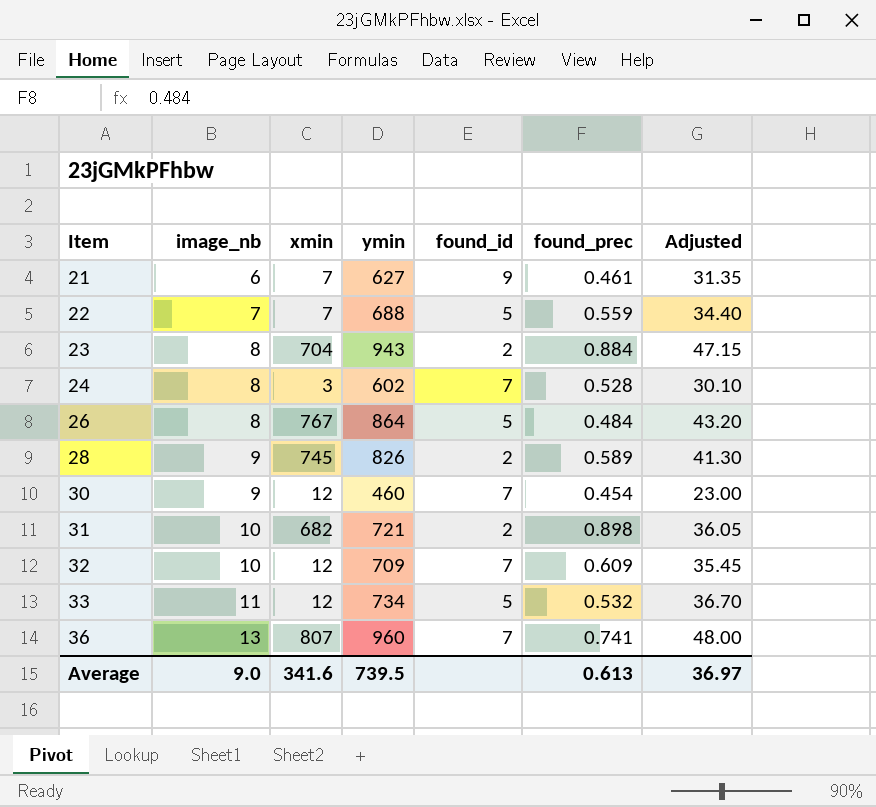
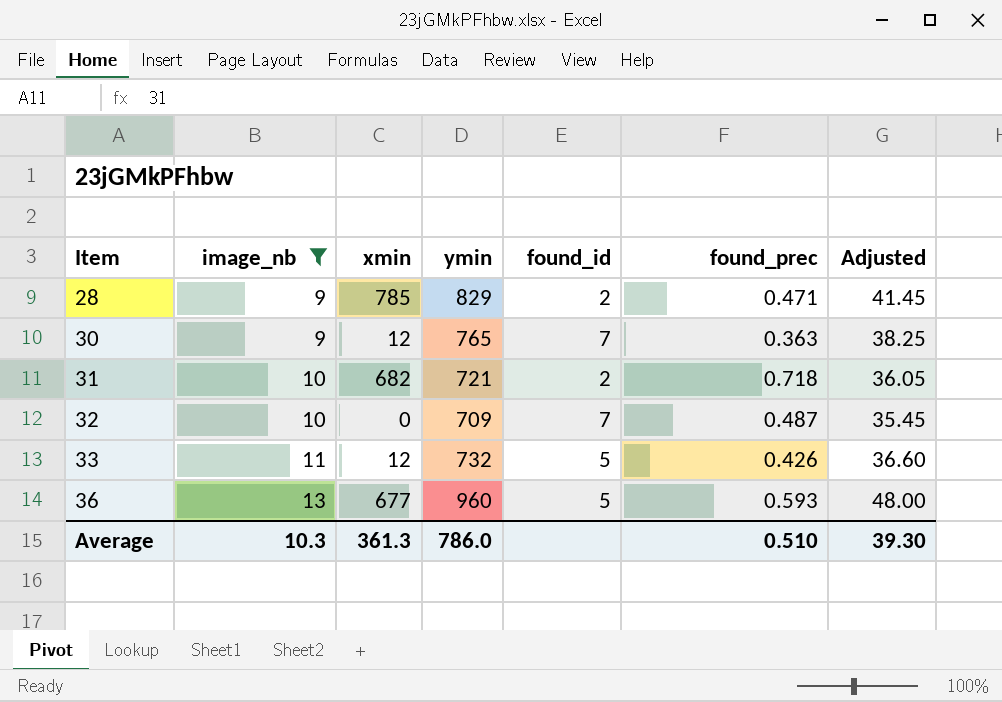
filter: none -> image_nb >= 9
28 | xmin: 745 -> 785
28 | ymin: 826 -> 829
28 | found_prec: 0.589 -> 0.471
28 | Adjusted: 41.30 -> 41.45
30 | ymin: 460 -> 765
30 | found_prec: 0.454 -> 0.363
30 | Adjusted: 23.00 -> 38.25
31 | found_prec: 0.898 -> 0.718
32 | xmin: 12 -> 0
32 | found_prec: 0.609 -> 0.487
33 | ymin: 734 -> 732
33 | found_prec: 0.532 -> 0.426
33 | Adjusted: 36.70 -> 36.60
36 | xmin: 807 -> 677
36 | found_id: 7 -> 5
36 | found_prec: 0.741 -> 0.593
Average | image_nb: 9.0 -> 10.3
Average | xmin: 341.6 -> 361.3
Average | ymin: 739.5 -> 786.0
Average | found_prec: 0.613 -> 0.510
Average | Adjusted: 36.97 -> 39.30

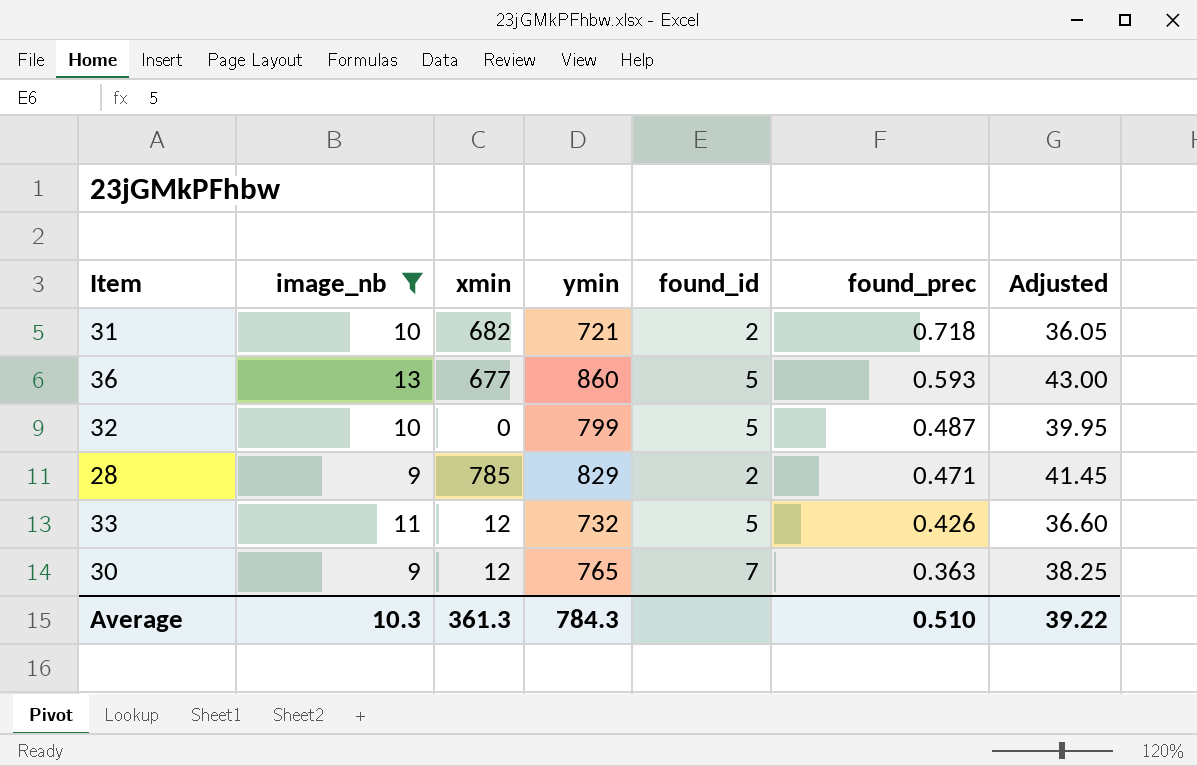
row order: Item ascending -> found_prec descending
36 | ymin: 960 -> 860
36 | Adjusted: 48.00 -> 43.00
32 | ymin: 709 -> 799
32 | found_id: 7 -> 5
32 | Adjusted: 35.45 -> 39.95
Average | ymin: 786.0 -> 784.3
Average | Adjusted: 39.30 -> 39.22

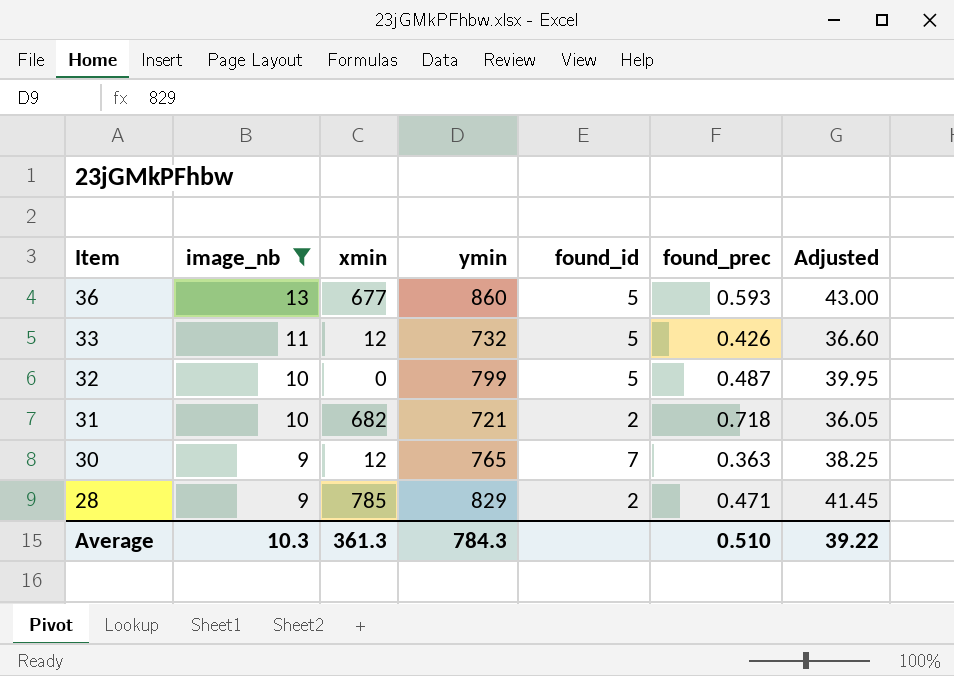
row order: found_prec descending -> Item descending

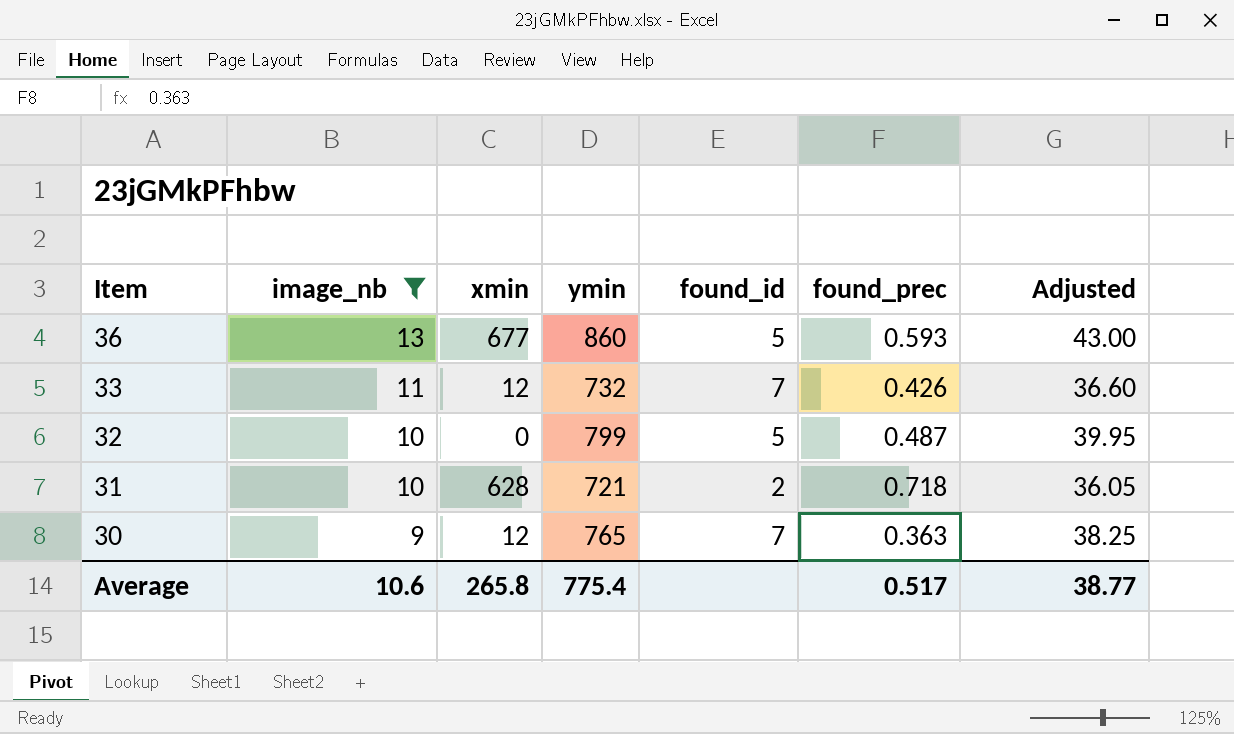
row 28: 9 | 785 | 829 | 2 | 0.471 | 41.45 -> none
33 | found_id: 5 -> 7
31 | xmin: 682 -> 628
Average | image_nb: 10.3 -> 10.6
Average | xmin: 361.3 -> 265.8
Average | ymin: 784.3 -> 775.4
Average | found_prec: 0.510 -> 0.517
Average | Adjusted: 39.22 -> 38.77

